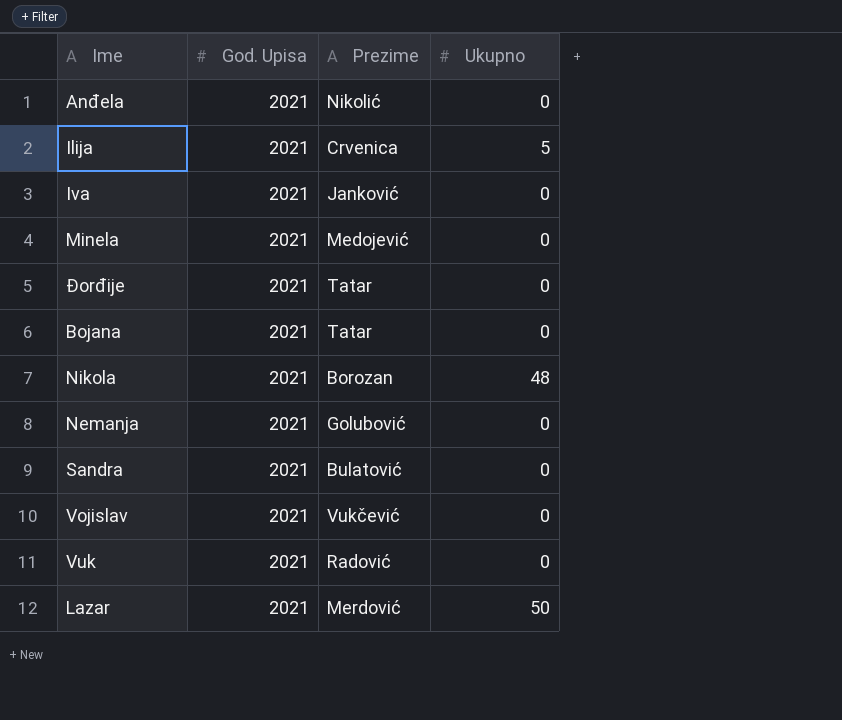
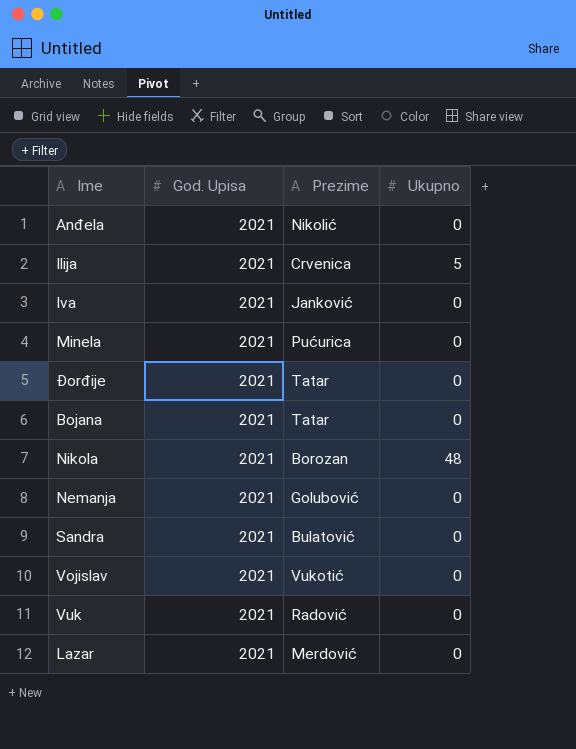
Minela | Prezime: Medojević -> Pućurica
Vojislav | Prezime: Vukčević -> Vukotić
Lazar | Ukupno: 50 -> 0

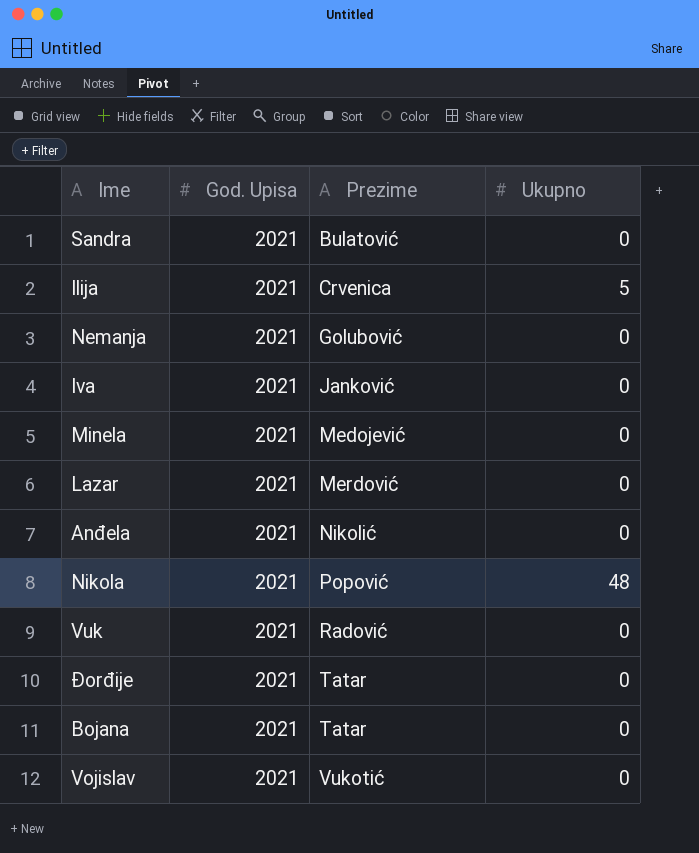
row order: none -> Prezime ascending
Minela | Prezime: Pućurica -> Medojević
Nikola | Prezime: Borozan -> Popović

